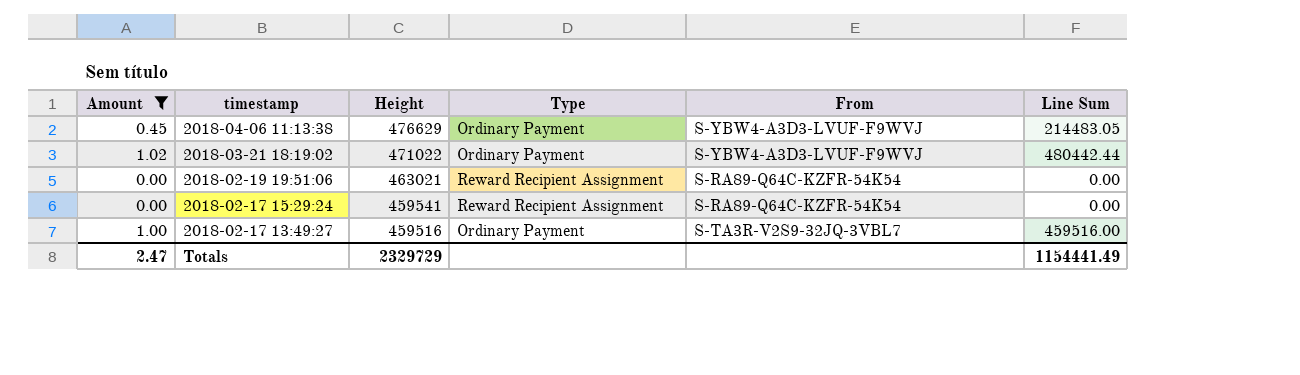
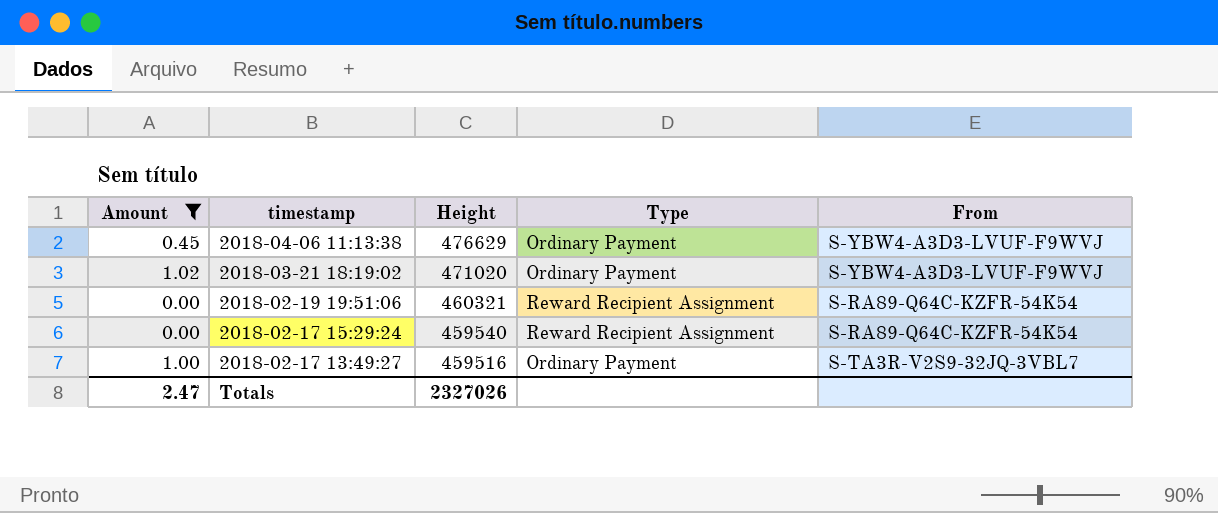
column Line Sum | formula: [Amount] * [Height] -> none
2018-03-21 18:19:02 | Height: 471022 -> 471020
2018-02-19 19:51:06 | Height: 463021 -> 460321
2018-02-17 15:29:24 | Height: 459541 -> 459540
Totals | Height: 2329729 -> 2327026

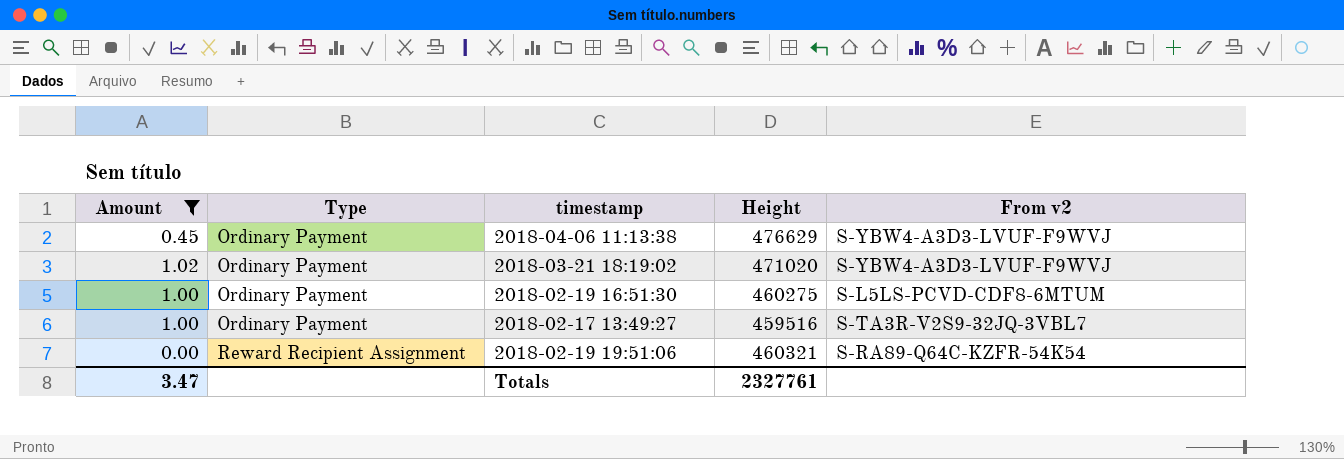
row order: timestamp descending -> Type ascending
column Type | position: 4 -> 2
column name: From -> From v2
row 2018-02-17 15:29:24: 0.00 | 459540 | Reward Recipient Assignment | S-RA89-Q64C-KZFR-54K54 -> none
row 2018-02-19 16:51:30: none -> 1.00 | Ordinary Payment | 460275 | S-L5LS-PCVD-CDF8-6MTUM
Totals | Amount: 2.47 -> 3.47
Totals | Height: 2327026 -> 2327761

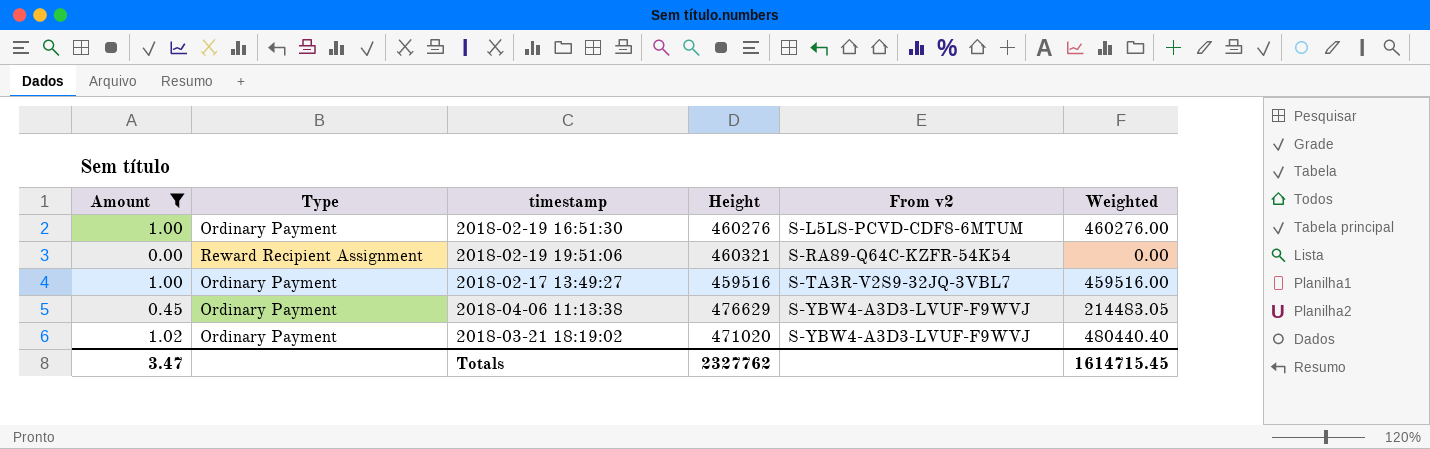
row order: Type ascending -> From v2 ascending
column Weighted | formula: none -> [Amount] * [Height]
2018-02-19 16:51:30 | Height: 460275 -> 460276
Totals | Height: 2327761 -> 2327762

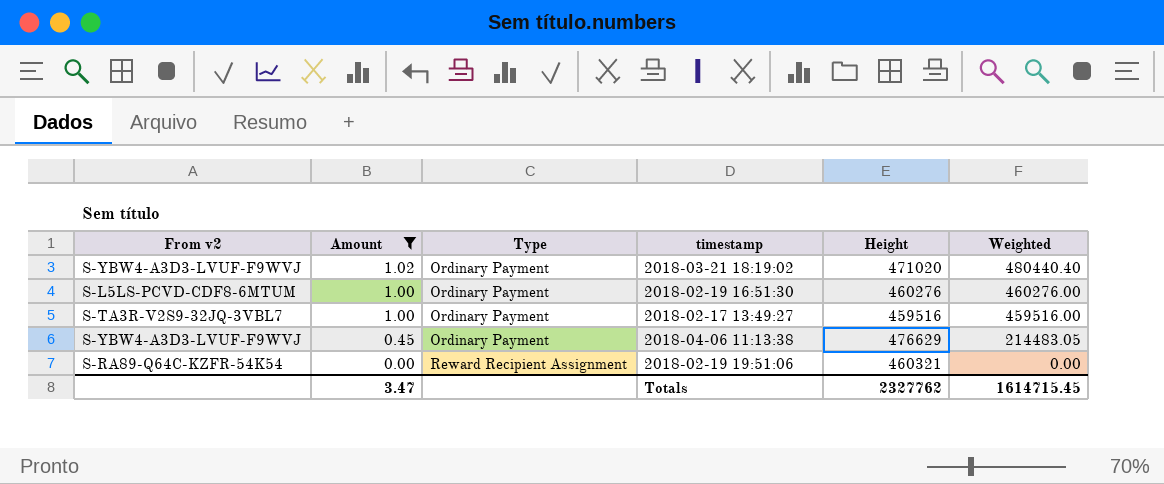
row order: From v2 ascending -> Amount descending
column From v2 | position: 5 -> 1

